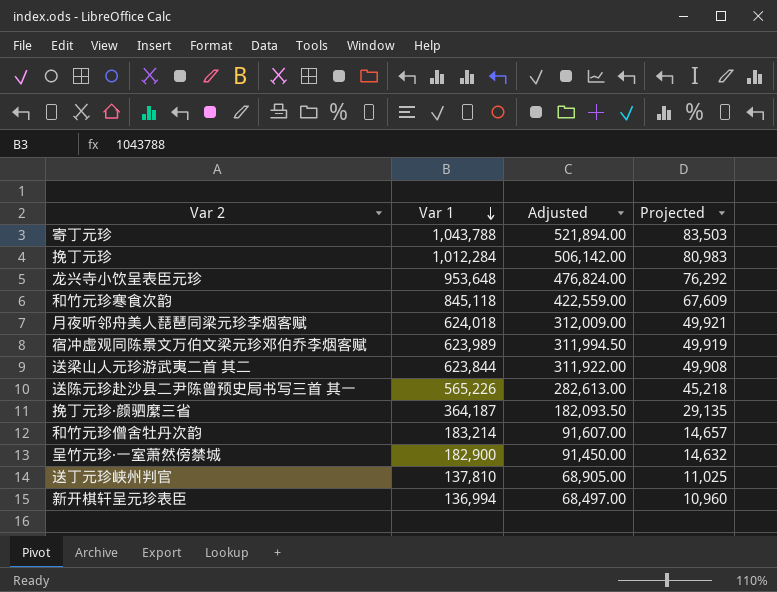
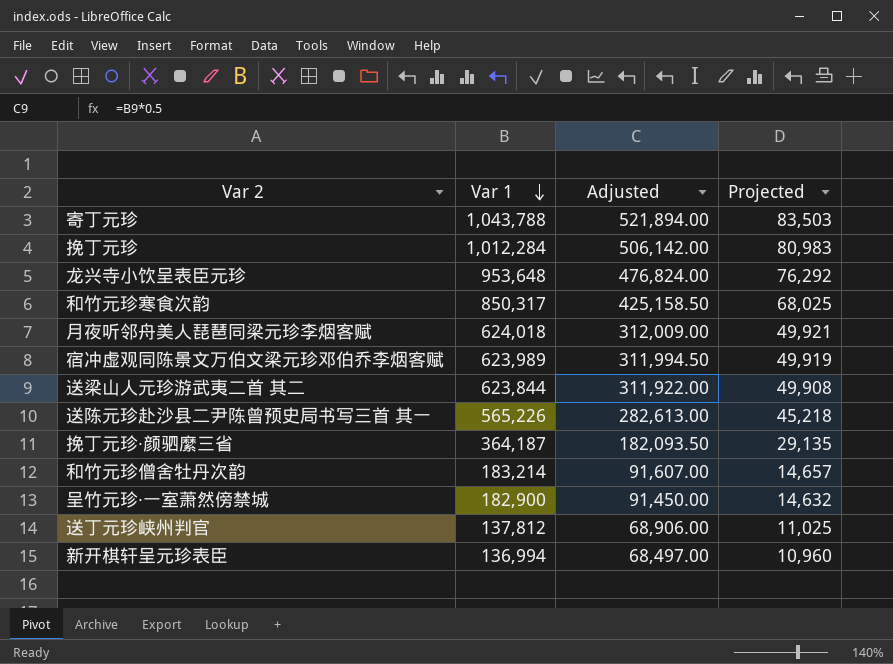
和竹元珍寒食次韵 | Var 1: 845,118 -> 850,317
和竹元珍寒食次韵 | Adjusted: 422,559.00 -> 425,158.50
和竹元珍寒食次韵 | Projected: 67,609 -> 68,025
送丁元珍峡州判官 | Var 1: 137,810 -> 137,812
送丁元珍峡州判官 | Adjusted: 68,905.00 -> 68,906.00

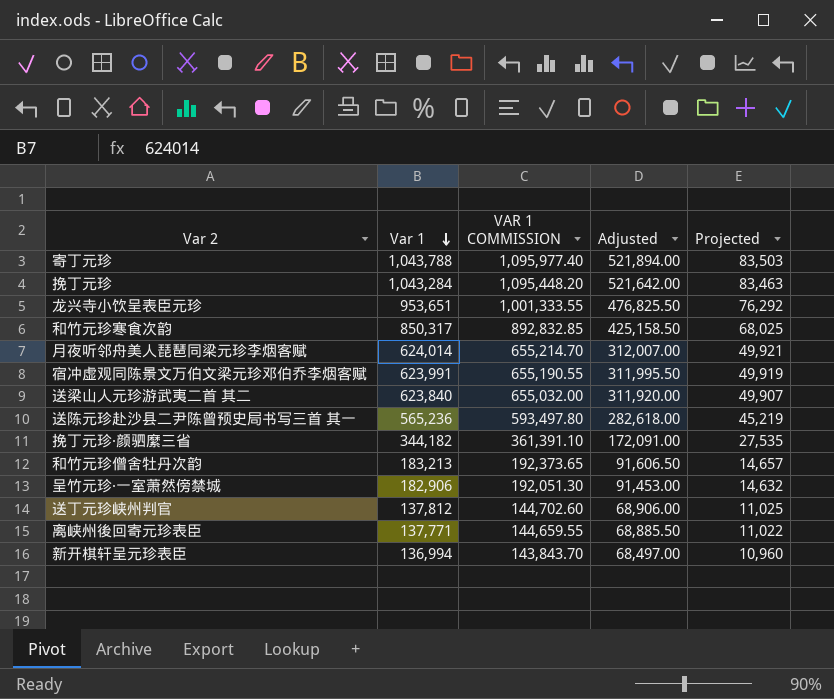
column VAR 1 COMMISSION | formula: none -> [Var 1] * 1.05
挽丁元珍 | Var 1: 1,012,284 -> 1,043,284
挽丁元珍 | Adjusted: 506,142.00 -> 521,642.00
挽丁元珍 | Projected: 80,983 -> 83,463
龙兴寺小饮呈表臣元珍 | Var 1: 953,648 -> 953,651
龙兴寺小饮呈表臣元珍 | Adjusted: 476,824.00 -> 476,825.50
月夜听邻舟美人琵琶同梁元珍李烟客赋 | Var 1: 624,018 -> 624,014
月夜听邻舟美人琵琶同梁元珍李烟客赋 | Adjusted: 312,009.00 -> 312,007.00
宿冲虚观同陈景文万伯文梁元珍邓伯乔李烟客赋 | Var 1: 623,989 -> 623,991
宿冲虚观同陈景文万伯文梁元珍邓伯乔李烟客赋 | Adjusted: 311,994.50 -> 311,995.50
送梁山人元珍游武夷二首 其二 | Var 1: 623,844 -> 623,840
送梁山人元珍游武夷二首 其二 | Adjusted: 311,922.00 -> 311,920.00
送梁山人元珍游武夷二首 其二 | Projected: 49,908 -> 49,907
送陈元珍赴沙县二尹陈曾预史局书写三首 其一 | Var 1: 565,226 -> 565,236
送陈元珍赴沙县二尹陈曾预史局书写三首 其一 | Adjusted: 282,613.00 -> 282,618.00
送陈元珍赴沙县二尹陈曾预史局书写三首 其一 | Projected: 45,218 -> 45,219
挽丁元珍·颜驷縻三省 | Var 1: 364,187 -> 344,182
挽丁元珍·颜驷縻三省 | Adjusted: 182,093.50 -> 172,091.00
挽丁元珍·颜驷縻三省 | Projected: 29,135 -> 27,535
和竹元珍僧舍牡丹次韵 | Var 1: 183,214 -> 183,213
和竹元珍僧舍牡丹次韵 | Adjusted: 91,607.00 -> 91,606.50
呈竹元珍·一室萧然傍禁城 | Var 1: 182,900 -> 182,906
呈竹元珍·一室萧然傍禁城 | Adjusted: 91,450.00 -> 91,453.00
row 离峡州後回寄元珍表臣: none -> 137,771 | 144,659.55 | 68,885.50 | 11,022

